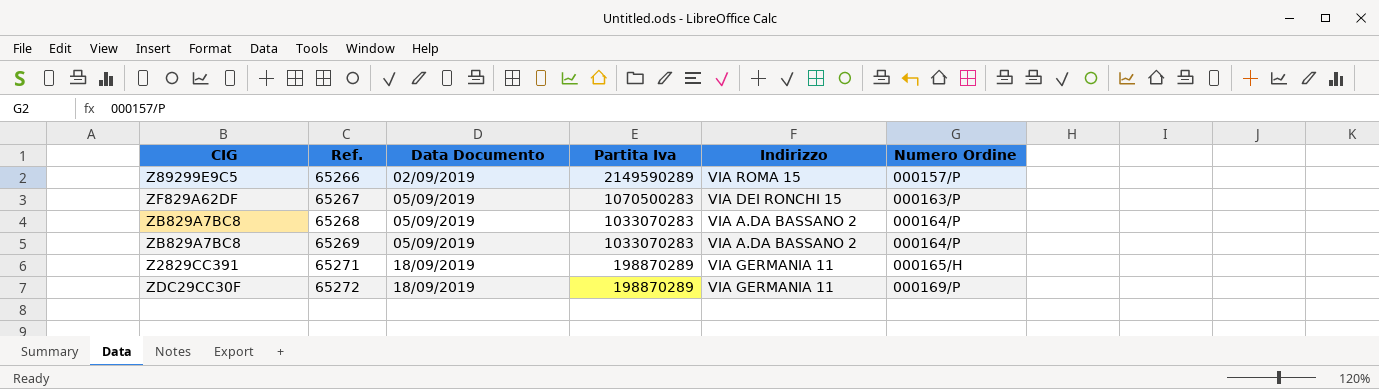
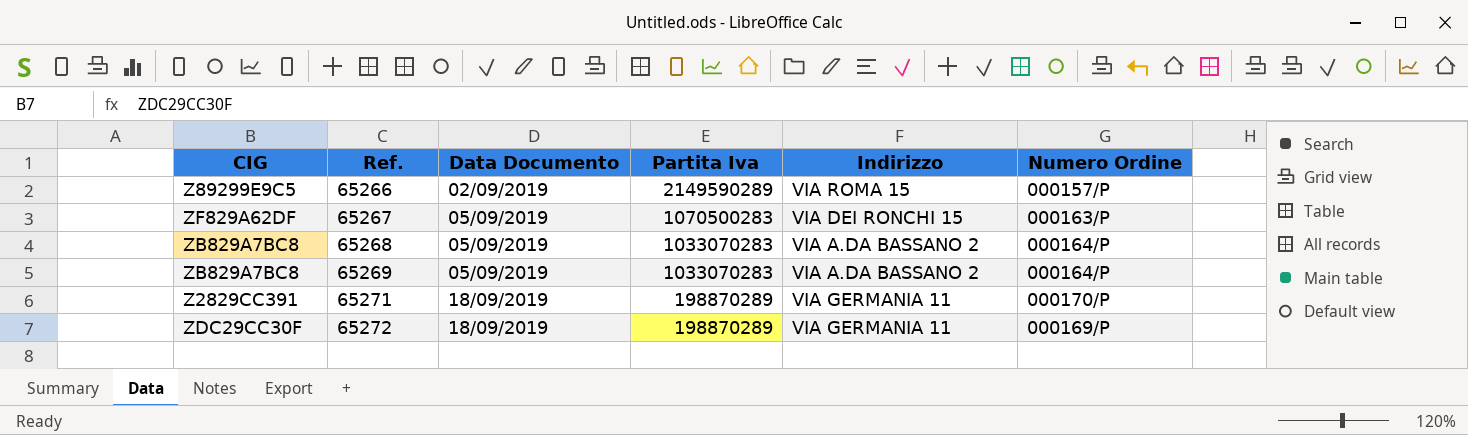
65271 | Numero Ordine: 000165/H -> 000170/P

